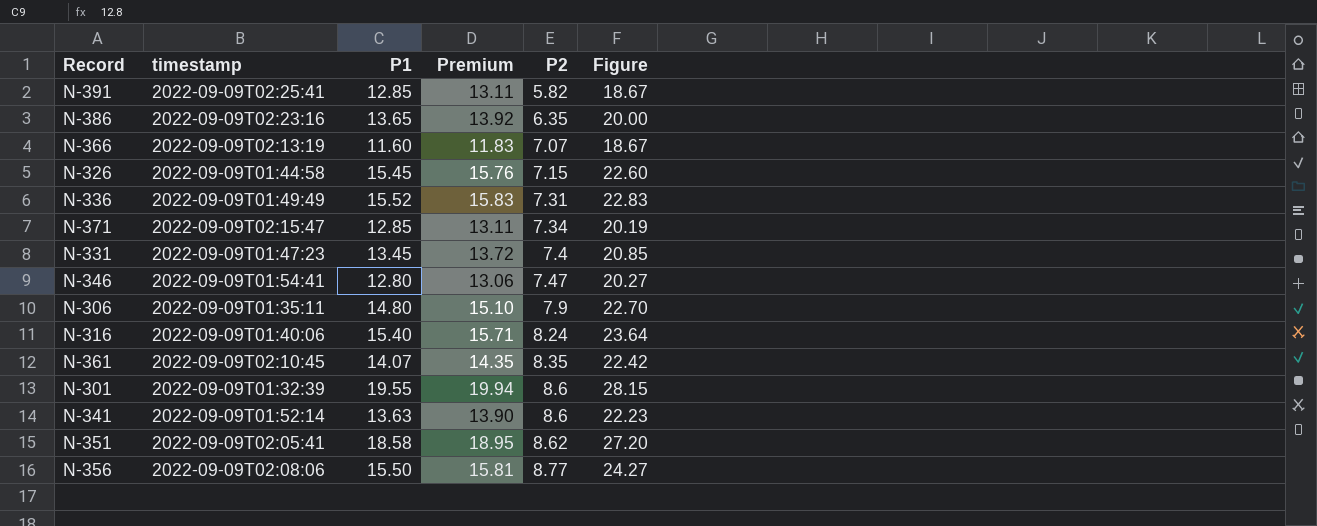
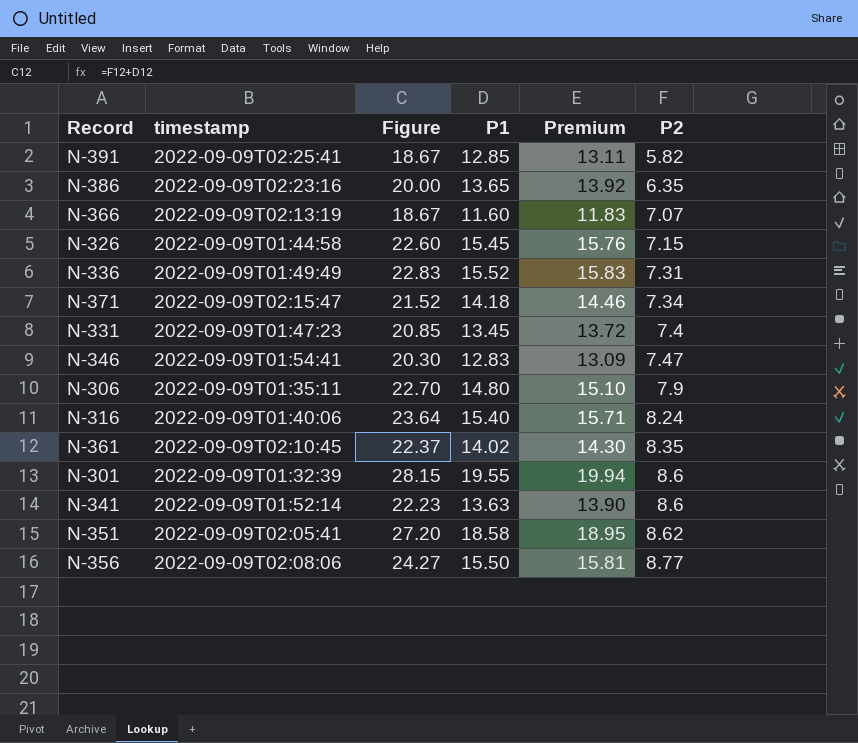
column Figure | position: 6 -> 3
N-371 | Figure: 20.19 -> 21.52
N-371 | P1: 12.85 -> 14.18
N-371 | Premium: 13.11 -> 14.46
N-346 | Figure: 20.27 -> 20.30
N-346 | P1: 12.80 -> 12.83
N-346 | Premium: 13.06 -> 13.09
N-361 | Figure: 22.42 -> 22.37
N-361 | P1: 14.07 -> 14.02
N-361 | Premium: 14.35 -> 14.30

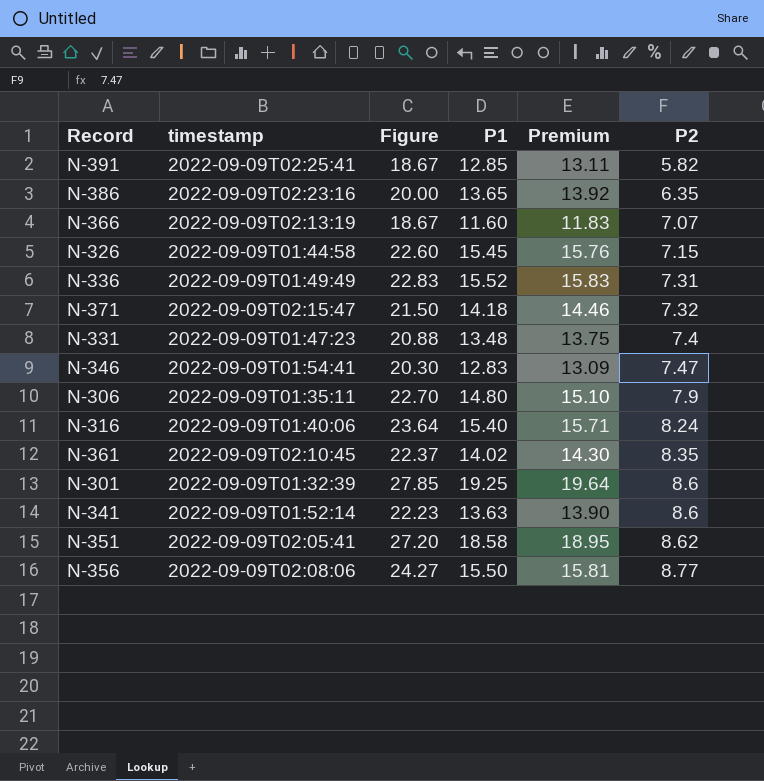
N-371 | Figure: 21.52 -> 21.50
N-371 | P2: 7.34 -> 7.32
N-331 | Figure: 20.85 -> 20.88
N-331 | P1: 13.45 -> 13.48
N-331 | Premium: 13.72 -> 13.75
N-301 | Figure: 28.15 -> 27.85
N-301 | P1: 19.55 -> 19.25
N-301 | Premium: 19.94 -> 19.64

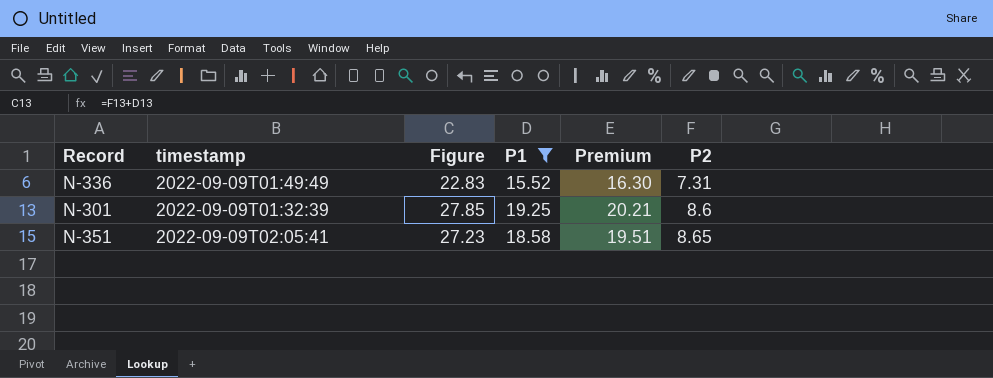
filter: none -> P1 >= 15.52
column Premium | formula: [P1] * 1.02 -> [P1] * 1.05
N-351 | Figure: 27.20 -> 27.23
N-351 | P2: 8.62 -> 8.65

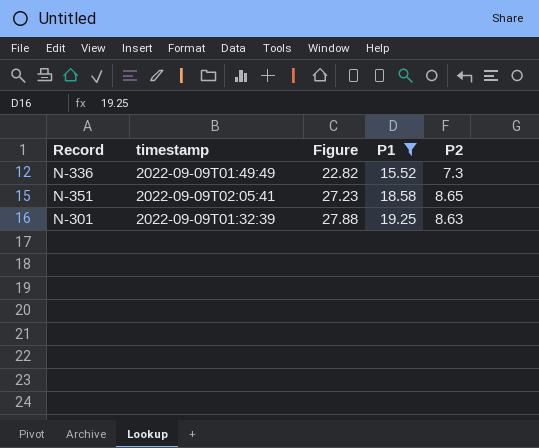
row order: P2 ascending -> Figure ascending
column Premium | formula: [P1] * 1.05 -> none
N-336 | Figure: 22.83 -> 22.82
N-336 | P2: 7.31 -> 7.3
N-301 | Figure: 27.85 -> 27.88
N-301 | P2: 8.6 -> 8.63

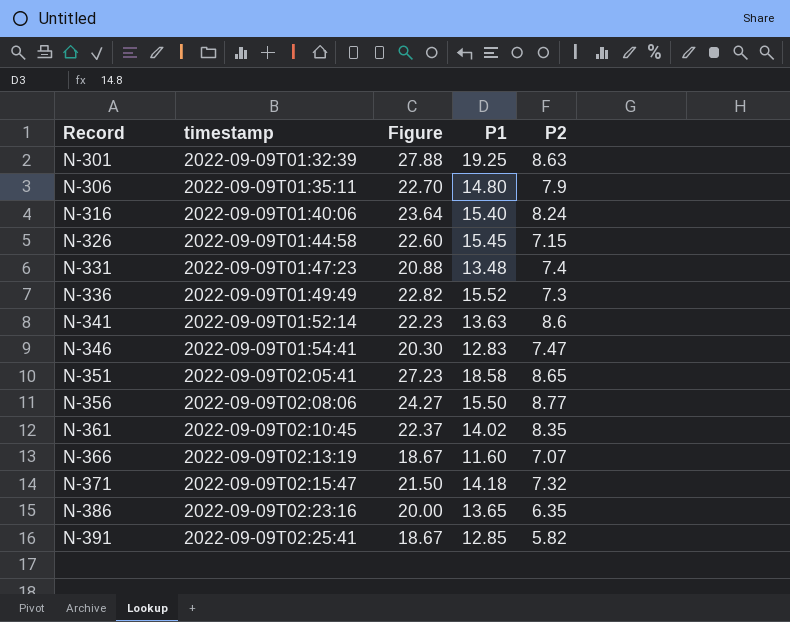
filter: P1 >= 15.52 -> none
row order: Figure ascending -> Record ascending

